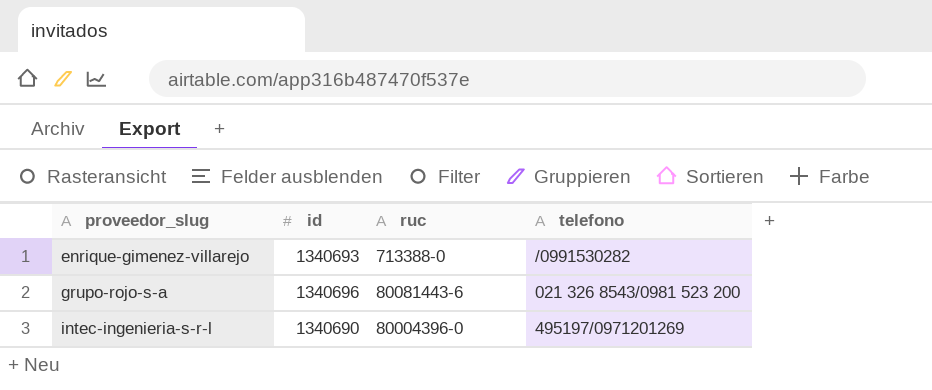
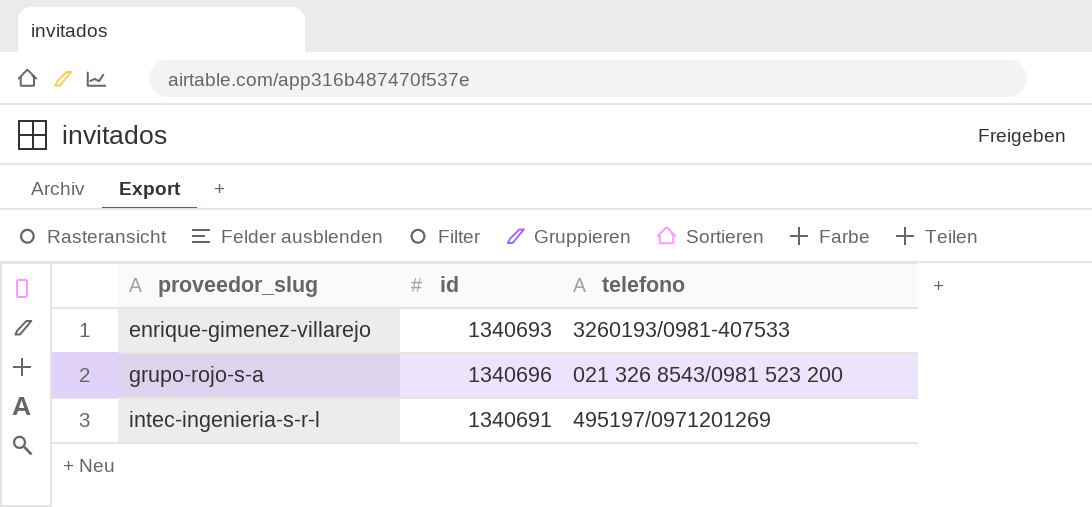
column ruc | position: 3 -> none
enrique-gimenez-villarejo | telefono: /0991530282 -> 3260193/0981-407533
intec-ingenieria-s-r-l | id: 1340690 -> 1340691

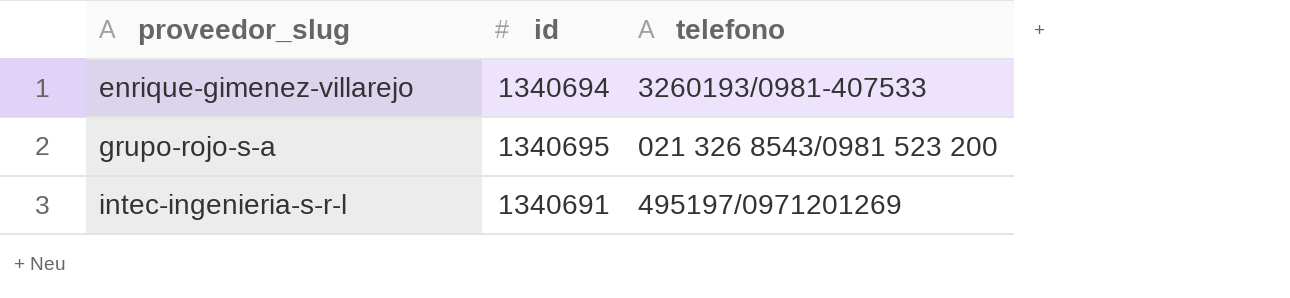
enrique-gimenez-villarejo | id: 1340693 -> 1340694
grupo-rojo-s-a | id: 1340696 -> 1340695

